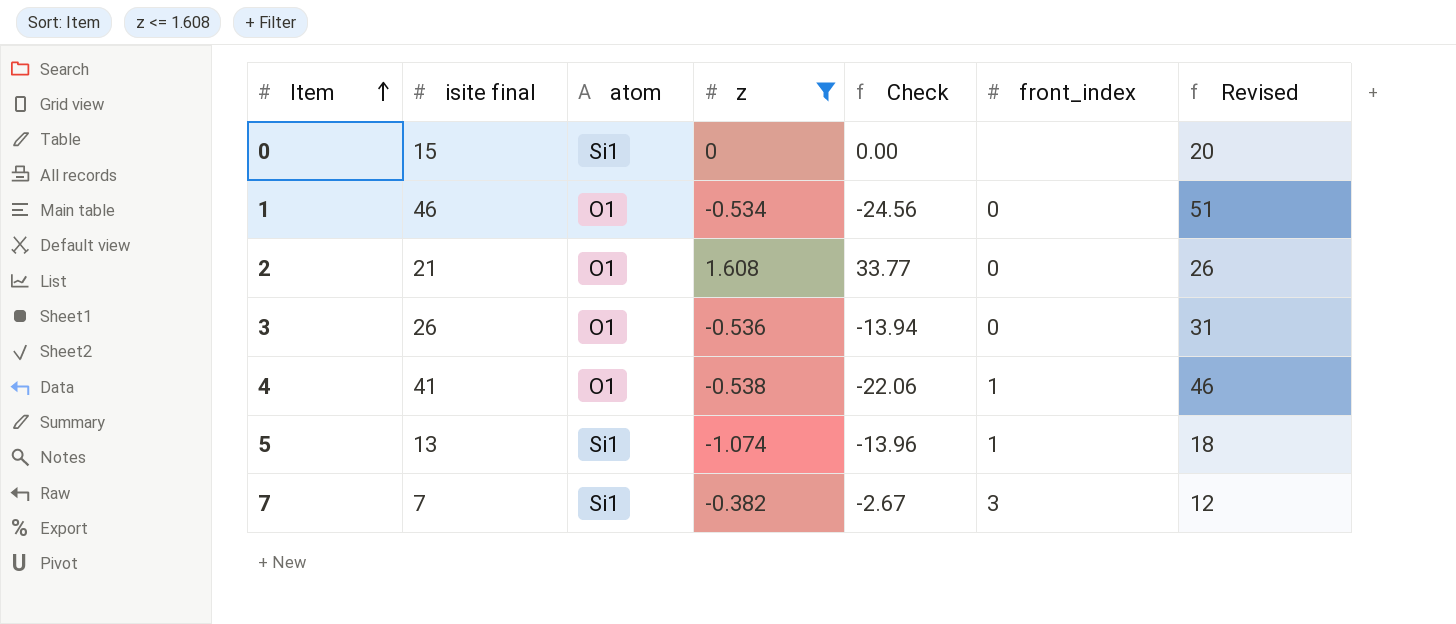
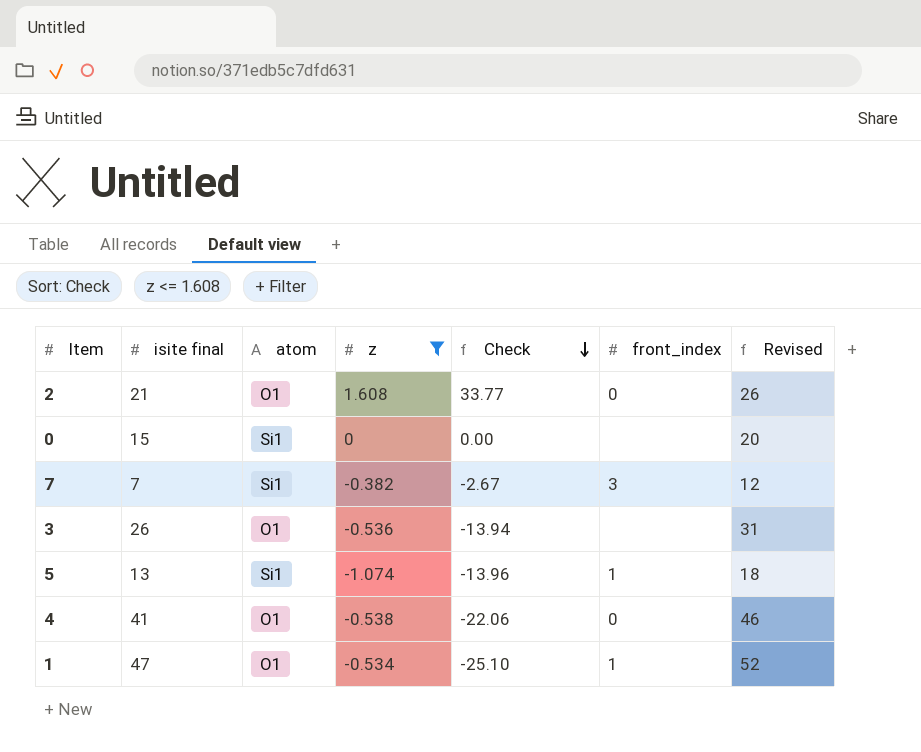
row order: Item ascending -> Check descending
3 | front_index: 0 -> none
4 | front_index: 1 -> 0
1 | isite final: 46 -> 47
1 | Check: -24.56 -> -25.10
1 | front_index: 0 -> 1
1 | Revised: 51 -> 52

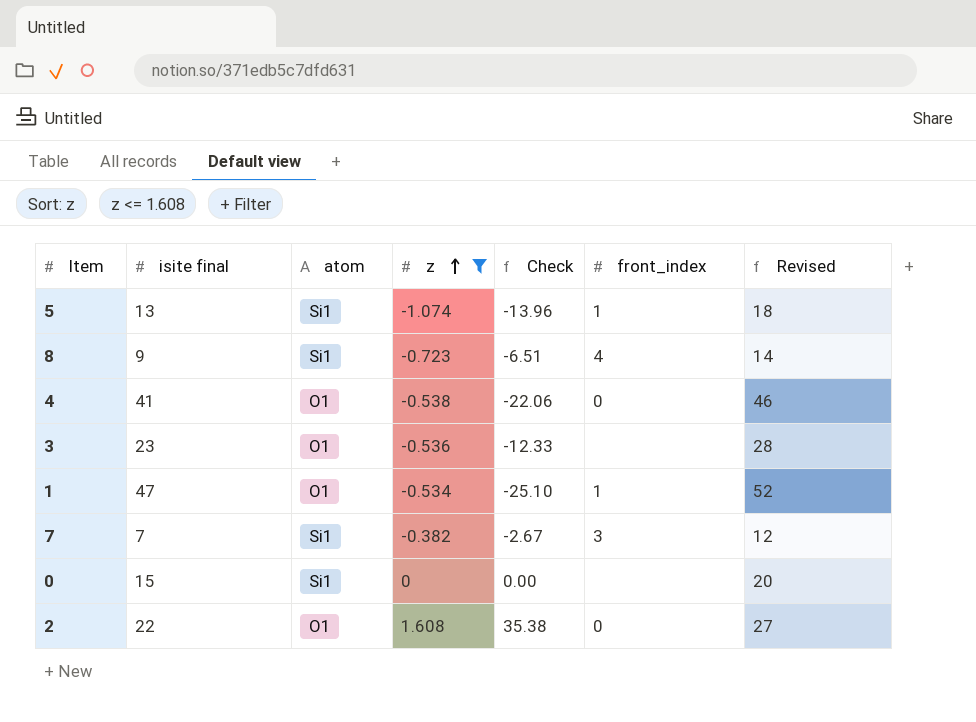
row order: Check descending -> z ascending
row 8: none -> 9 | Si1 | -0.723 | -6.51 | 4 | 14
3 | isite final: 26 -> 23
3 | Check: -13.94 -> -12.33
3 | Revised: 31 -> 28
2 | isite final: 21 -> 22
2 | Check: 33.77 -> 35.38
2 | Revised: 26 -> 27

